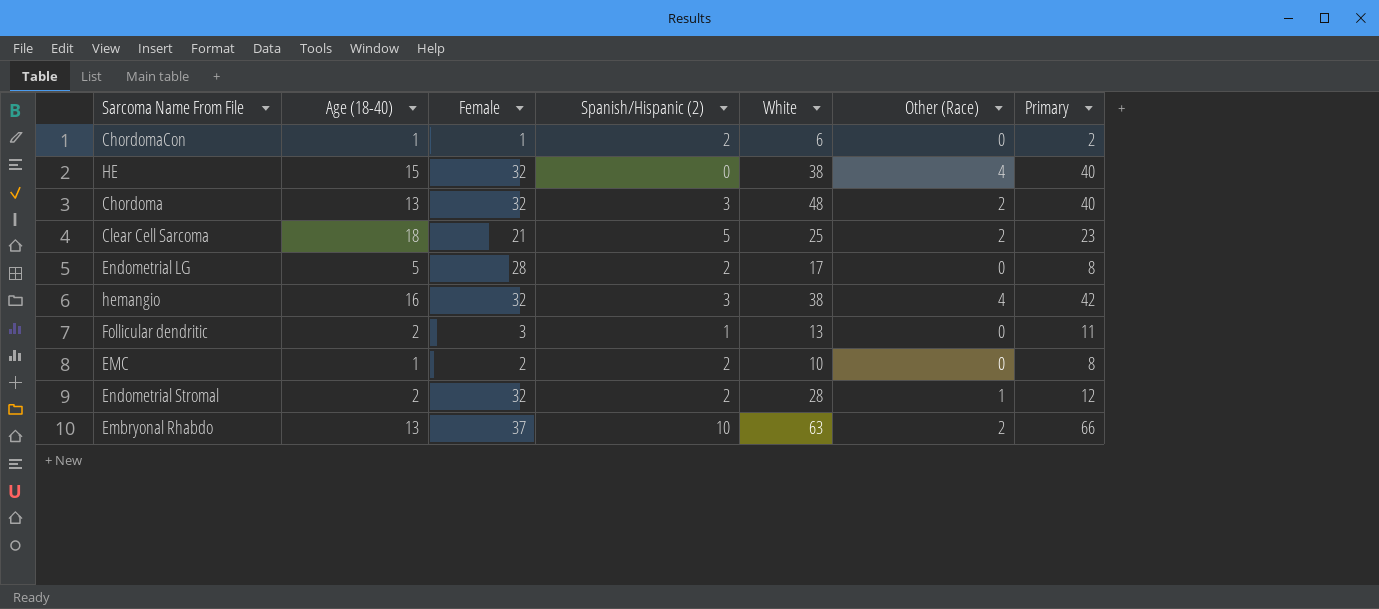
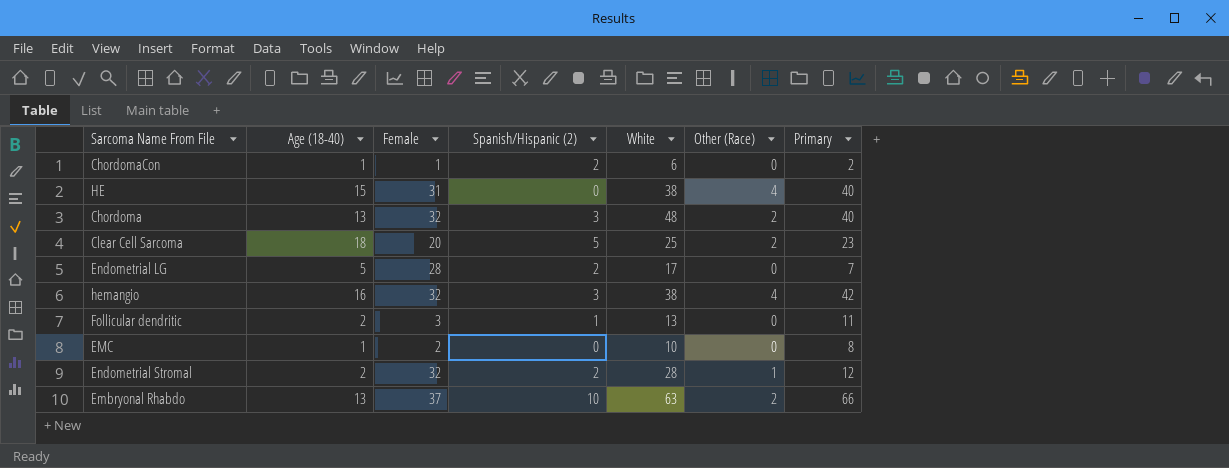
HE | Female: 32 -> 31
Clear Cell Sarcoma | Female: 21 -> 20
Endometrial LG | Primary: 8 -> 7
EMC | Spanish/Hispanic (2): 2 -> 0

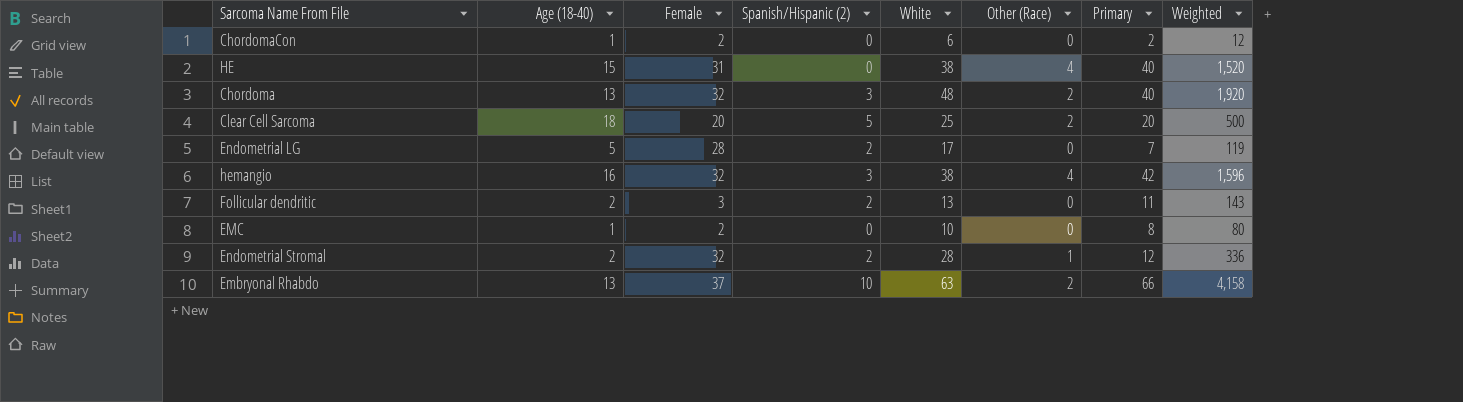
column Weighted | formula: none -> [White] * [Primary]
ChordomaCon | Female: 1 -> 2
ChordomaCon | Spanish/Hispanic (2): 2 -> 0
Clear Cell Sarcoma | Primary: 23 -> 20
Follicular dendritic | Spanish/Hispanic (2): 1 -> 2

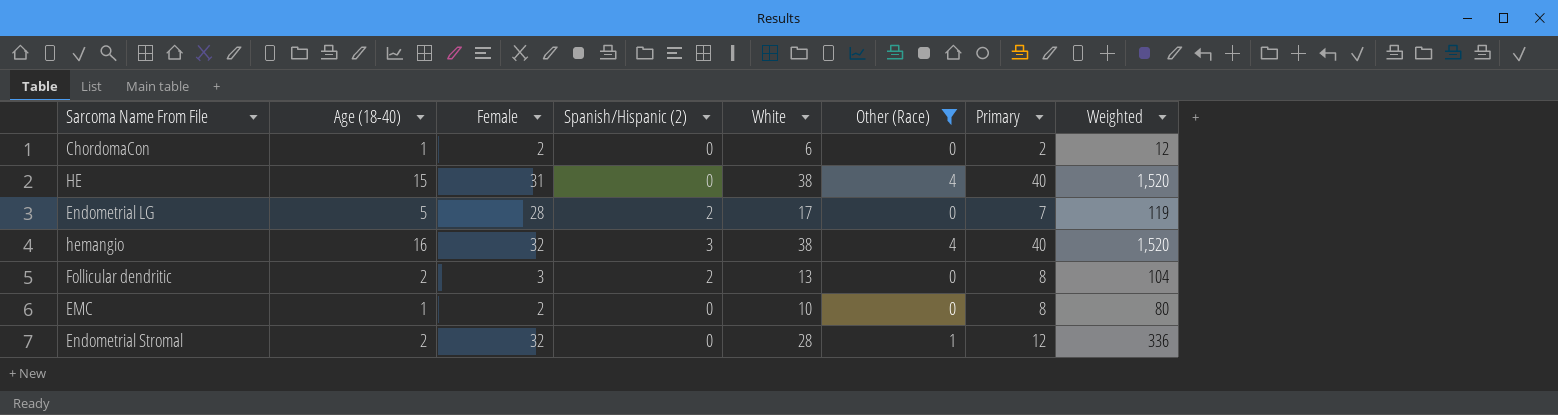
filter: none -> Other (Race) != 2
hemangio | Primary: 42 -> 40
hemangio | Weighted: 1,596 -> 1,520
Follicular dendritic | Primary: 11 -> 8
Follicular dendritic | Weighted: 143 -> 104
Endometrial Stromal | Spanish/Hispanic (2): 2 -> 0

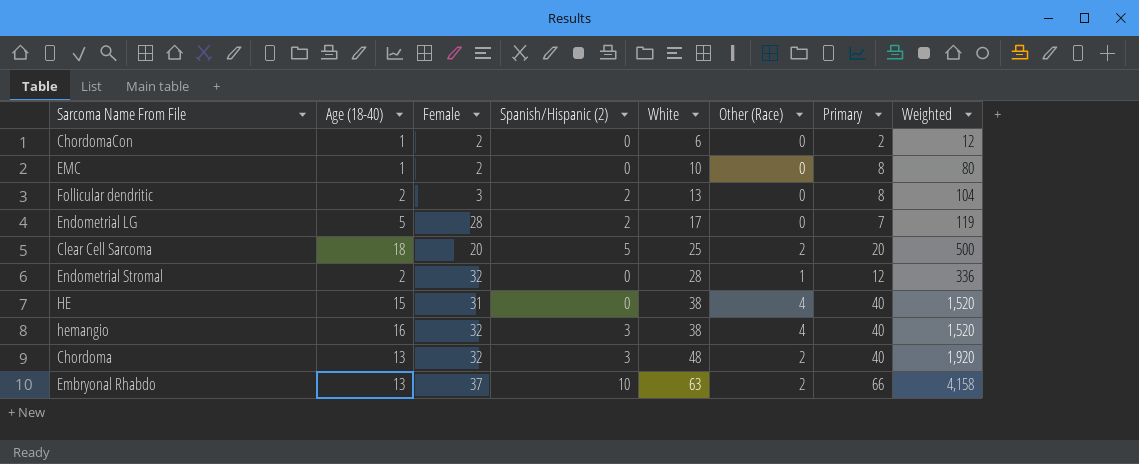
filter: Other (Race) != 2 -> none
row order: none -> White ascending

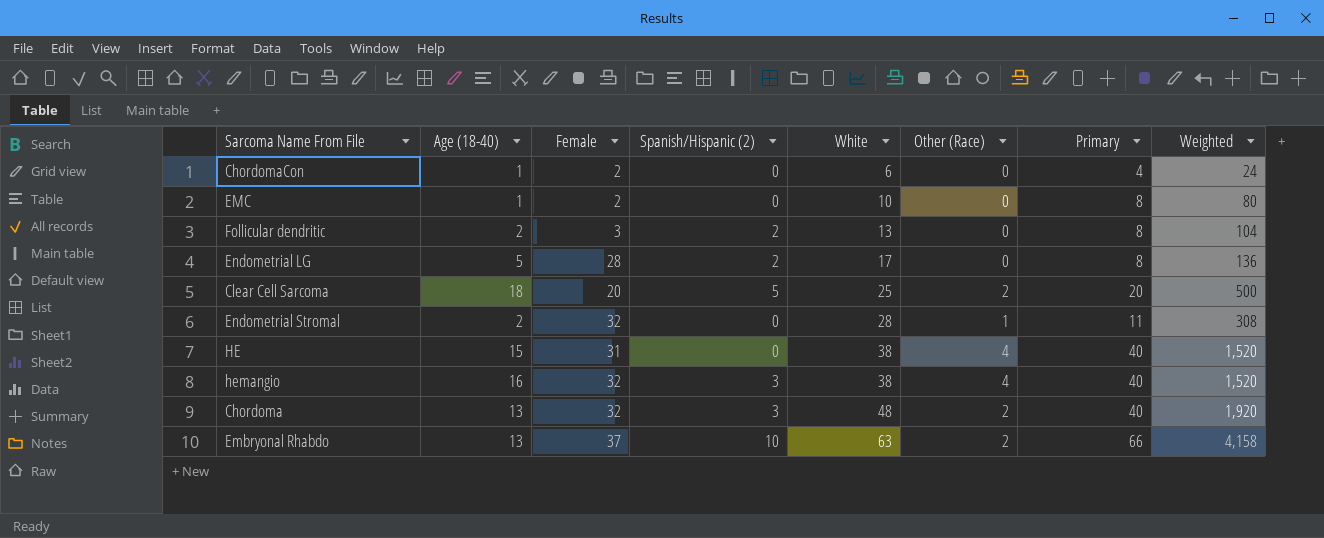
ChordomaCon | Primary: 2 -> 4
ChordomaCon | Weighted: 12 -> 24
Endometrial LG | Primary: 7 -> 8
Endometrial LG | Weighted: 119 -> 136
Endometrial Stromal | Primary: 12 -> 11
Endometrial Stromal | Weighted: 336 -> 308

